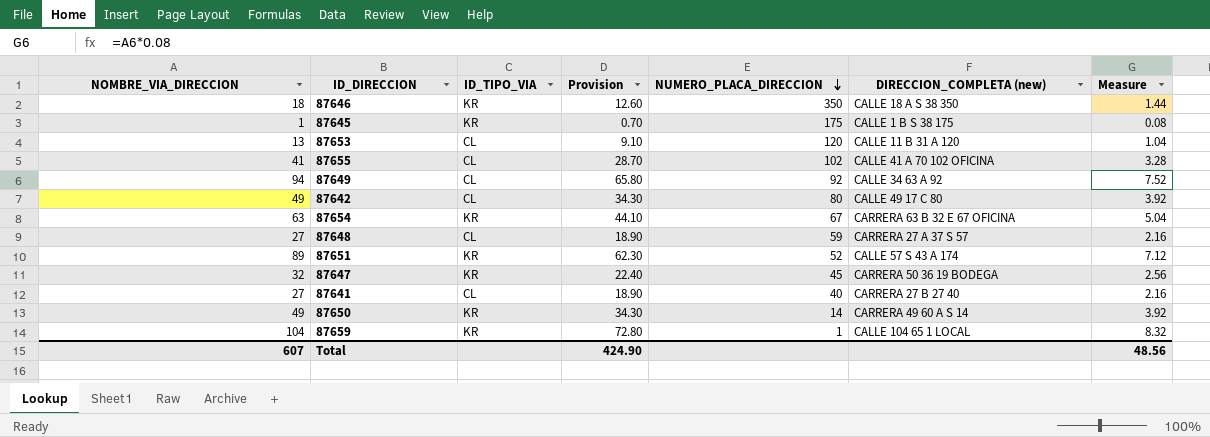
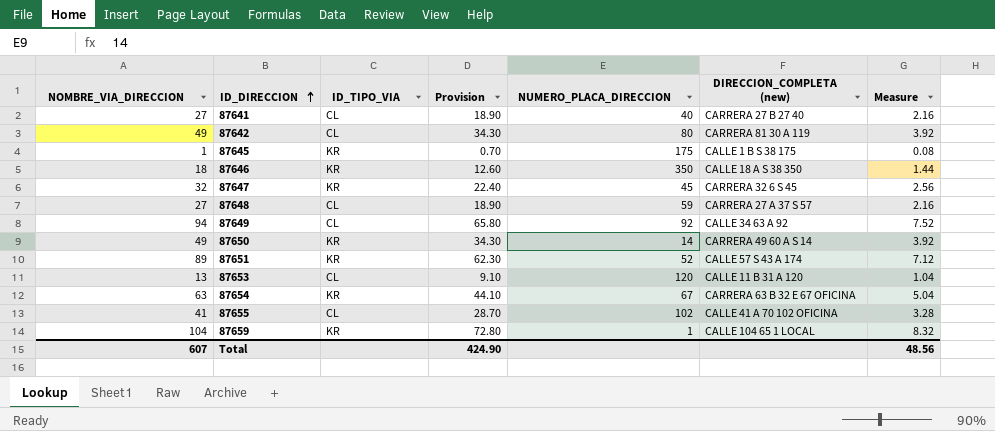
row order: NUMERO_PLACA_DIRECCION descending -> ID_DIRECCION ascending
87642 | DIRECCION_COMPLETA (new): CALLE 49 17 C 80 -> CARRERA 81 30 A 119
87647 | DIRECCION_COMPLETA (new): CARRERA 50 36 19 BODEGA -> CARRERA 32 6 S 45

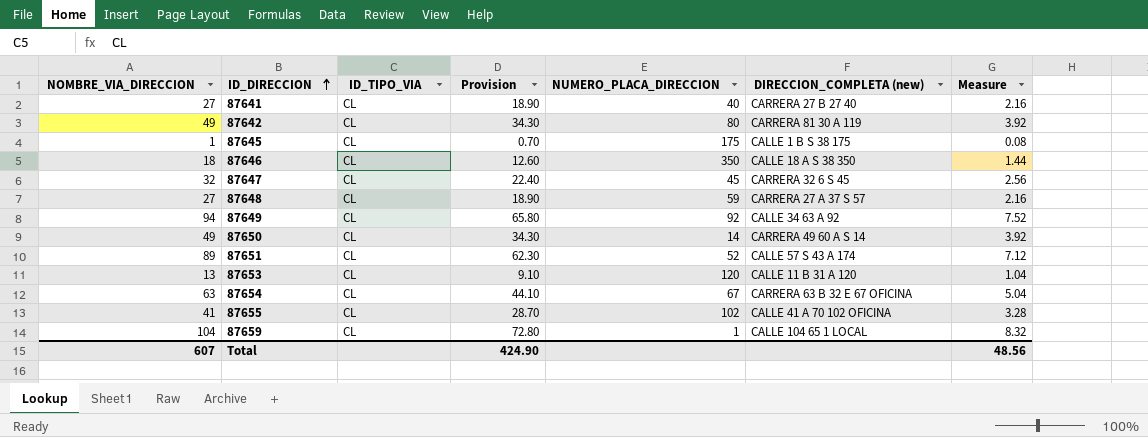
87645 | ID_TIPO_VIA: KR -> CL
87646 | ID_TIPO_VIA: KR -> CL
87647 | ID_TIPO_VIA: KR -> CL
87650 | ID_TIPO_VIA: KR -> CL
87651 | ID_TIPO_VIA: KR -> CL
87654 | ID_TIPO_VIA: KR -> CL
87659 | ID_TIPO_VIA: KR -> CL

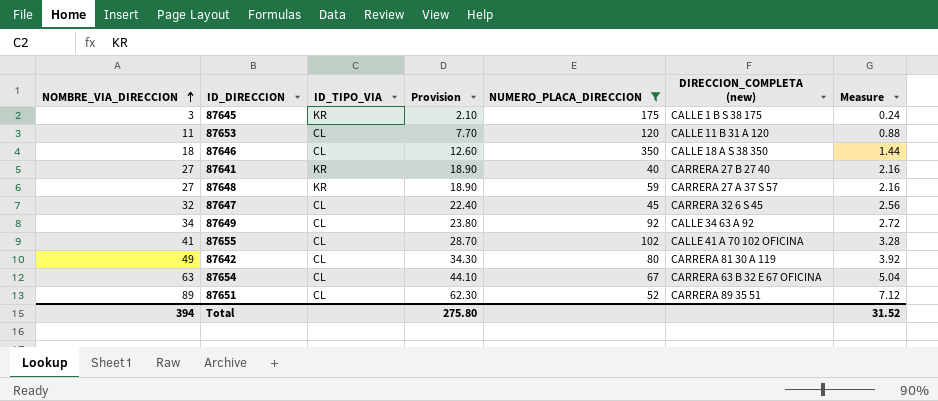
filter: none -> NUMERO_PLACA_DIRECCION >= 40
row order: ID_DIRECCION ascending -> NOMBRE_VIA_DIRECCION ascending
87645 | NOMBRE_VIA_DIRECCION: 1 -> 3
87645 | ID_TIPO_VIA: CL -> KR
87645 | Provision: 0.70 -> 2.10
87645 | Measure: 0.08 -> 0.24
87653 | NOMBRE_VIA_DIRECCION: 13 -> 11
87653 | Provision: 9.10 -> 7.70
87653 | Measure: 1.04 -> 0.88
87641 | ID_TIPO_VIA: CL -> KR
87648 | ID_TIPO_VIA: CL -> KR
87649 | NOMBRE_VIA_DIRECCION: 94 -> 34
87649 | Provision: 65.80 -> 23.80
87649 | Measure: 7.52 -> 2.72
87651 | DIRECCION_COMPLETA (new): CALLE 57 S 43 A 174 -> CARRERA 89 35 51
Total | NOMBRE_VIA_DIRECCION: 607 -> 394
Total | Provision: 424.90 -> 275.80
Total | Measure: 48.56 -> 31.52

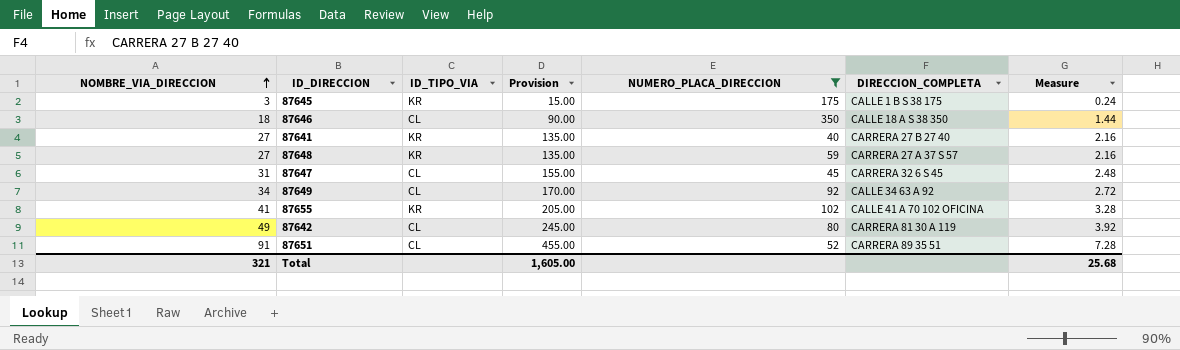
column Provision | formula: [NOMBRE_VIA_DIRECCION] * 0.7 -> [NOMBRE_VIA_DIRECCION] * 5
column name: DIRECCION_COMPLETA (new) -> DIRECCION_COMPLETA
row 87653: 11 | CL | 7.70 | 120 | CALLE 11 B 31 A 120 | 0.88 -> none
row 87654: 63 | CL | 44.10 | 67 | CARRERA 63 B 32 E 67 OFICINA | 5.04 -> none
87647 | NOMBRE_VIA_DIRECCION: 32 -> 31
87647 | Measure: 2.56 -> 2.48
87655 | ID_TIPO_VIA: CL -> KR
87651 | NOMBRE_VIA_DIRECCION: 89 -> 91
87651 | Measure: 7.12 -> 7.28
Total | NOMBRE_VIA_DIRECCION: 394 -> 321
Total | Provision: 275.80 -> 1,605.00
Total | Measure: 31.52 -> 25.68

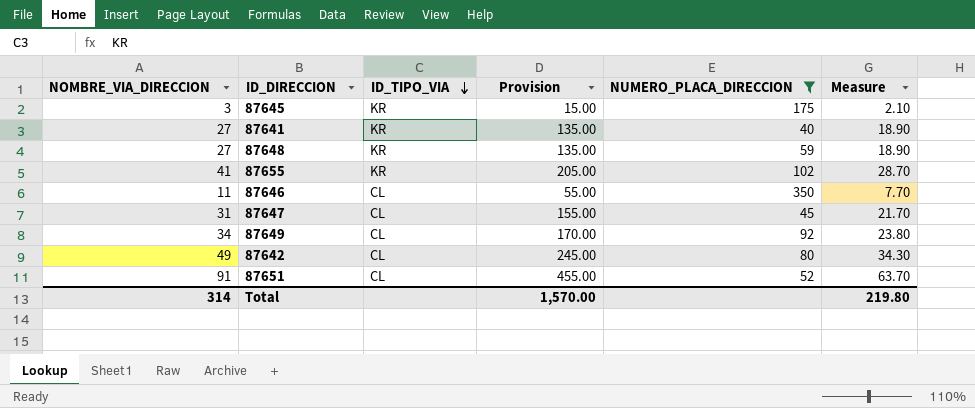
row order: NOMBRE_VIA_DIRECCION ascending -> ID_TIPO_VIA descending
column DIRECCION_COMPLETA | position: 6 -> none
column Measure | formula: [NOMBRE_VIA_DIRECCION] * 0.08 -> [NOMBRE_VIA_DIRECCION] * 0.7
87646 | NOMBRE_VIA_DIRECCION: 18 -> 11
87646 | Provision: 90.00 -> 55.00
Total | NOMBRE_VIA_DIRECCION: 321 -> 314
Total | Provision: 1,605.00 -> 1,570.00
Total | Measure: 25.68 -> 219.80

